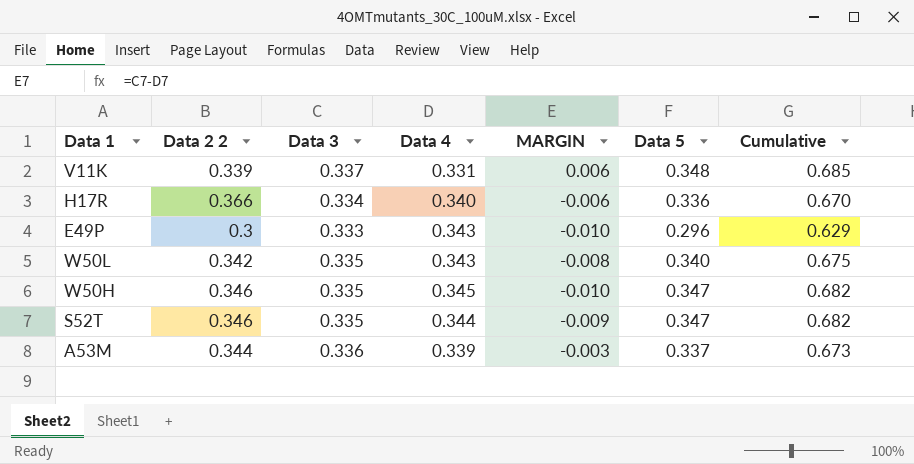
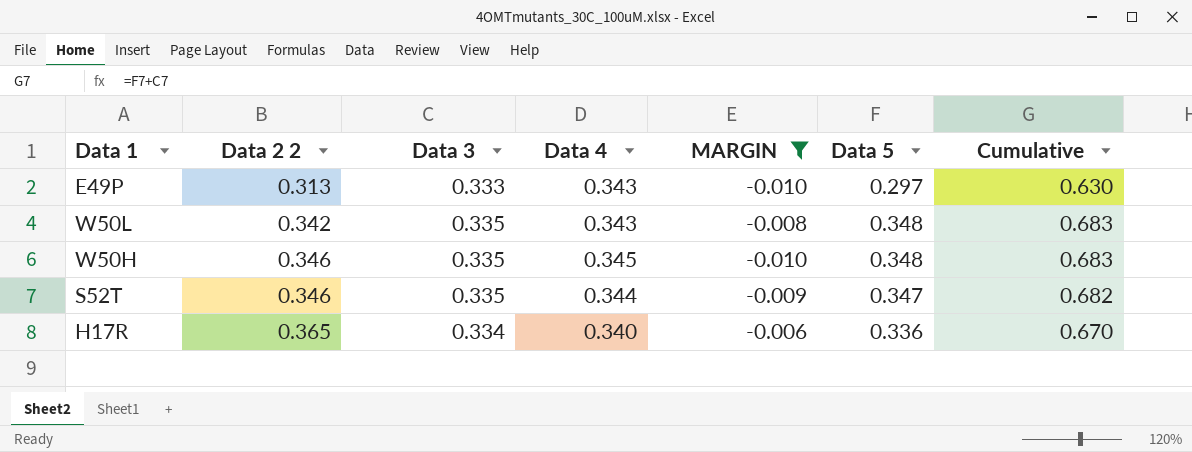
filter: none -> MARGIN <= -0.006
row order: none -> Data 2 2 ascending
E49P | Data 2 2: 0.3 -> 0.313
E49P | Data 5: 0.296 -> 0.297
E49P | Cumulative: 0.629 -> 0.630
W50L | Data 5: 0.340 -> 0.348
W50L | Cumulative: 0.675 -> 0.683
W50H | Data 5: 0.347 -> 0.348
W50H | Cumulative: 0.682 -> 0.683
H17R | Data 2 2: 0.366 -> 0.365

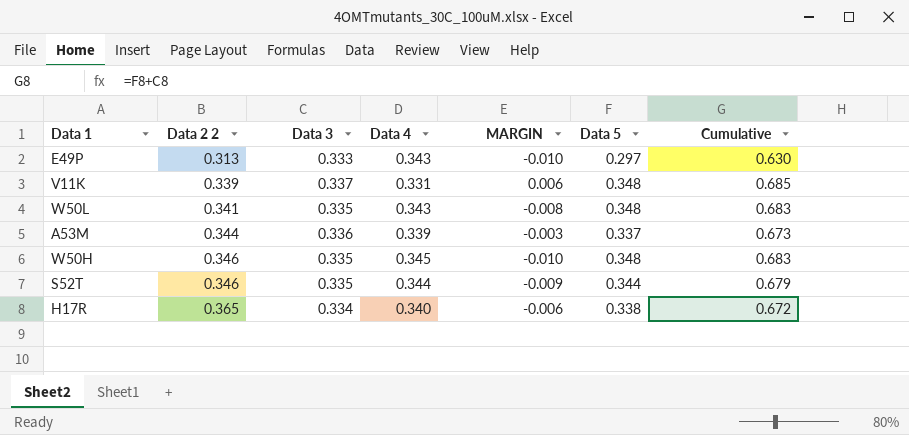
filter: MARGIN <= -0.006 -> none
W50L | Data 2 2: 0.342 -> 0.341
S52T | Data 5: 0.347 -> 0.344
S52T | Cumulative: 0.682 -> 0.679
H17R | Data 5: 0.336 -> 0.338
H17R | Cumulative: 0.670 -> 0.672

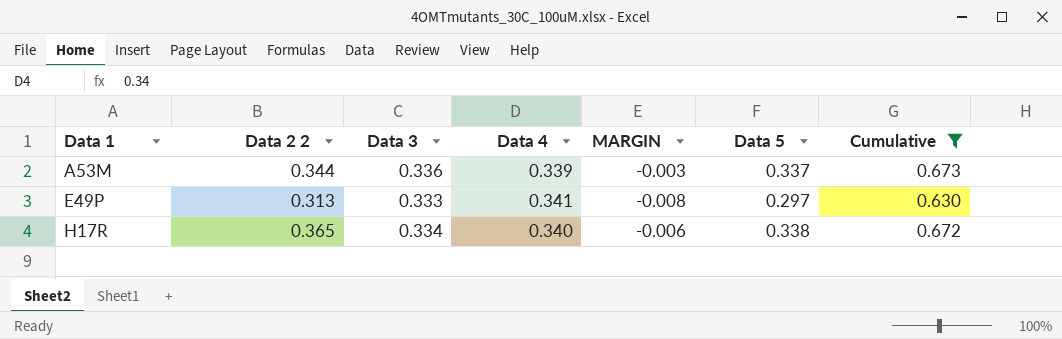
filter: none -> Cumulative <= 0.673
row order: Data 2 2 ascending -> Data 1 ascending
E49P | Data 4: 0.343 -> 0.341
E49P | MARGIN: -0.010 -> -0.008

